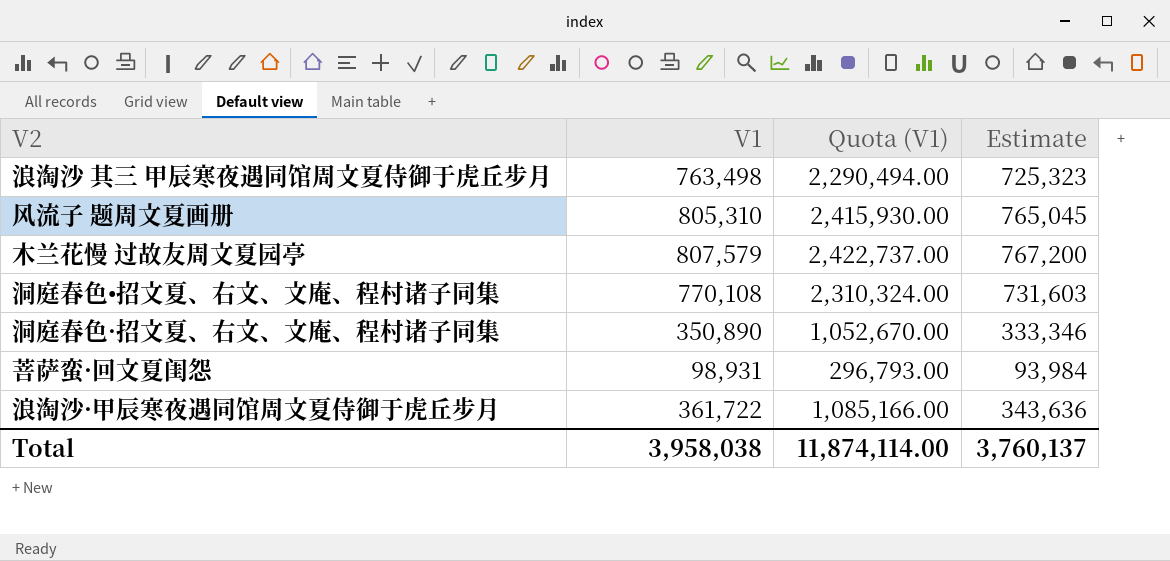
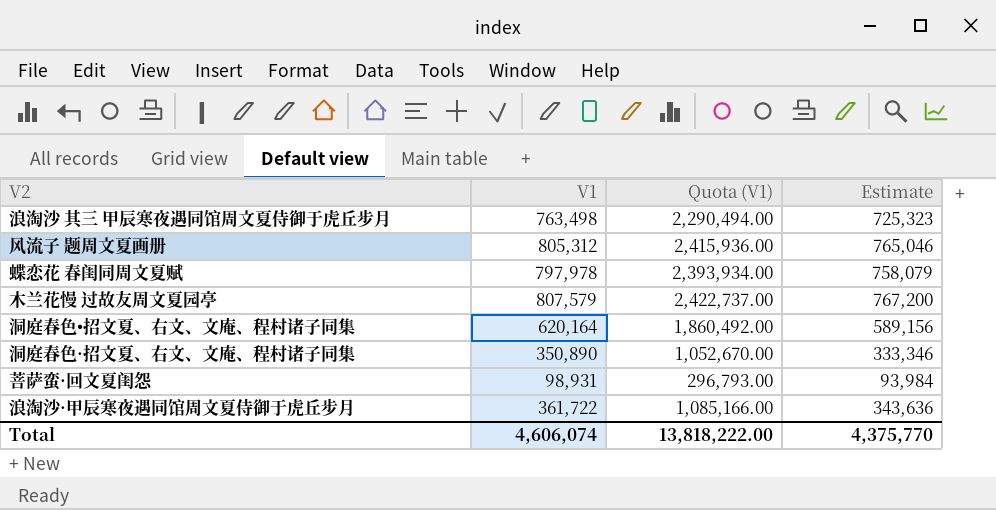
风流子 题周文夏画册 | V1: 805,310 -> 805,312
风流子 题周文夏画册 | Quota (V1): 2,415,930.00 -> 2,415,936.00
风流子 题周文夏画册 | Estimate: 765,045 -> 765,046
row 蝶恋花 春闺同周文夏赋: none -> 797,978 | 2,393,934.00 | 758,079
洞庭春色•招文夏、右文、文庵、程村诸子同集 | V1: 770,108 -> 620,164
洞庭春色•招文夏、右文、文庵、程村诸子同集 | Quota (V1): 2,310,324.00 -> 1,860,492.00
洞庭春色•招文夏、右文、文庵、程村诸子同集 | Estimate: 731,603 -> 589,156
Total | V1: 3,958,038 -> 4,606,074
Total | Quota (V1): 11,874,114.00 -> 13,818,222.00
Total | Estimate: 3,760,137 -> 4,375,770

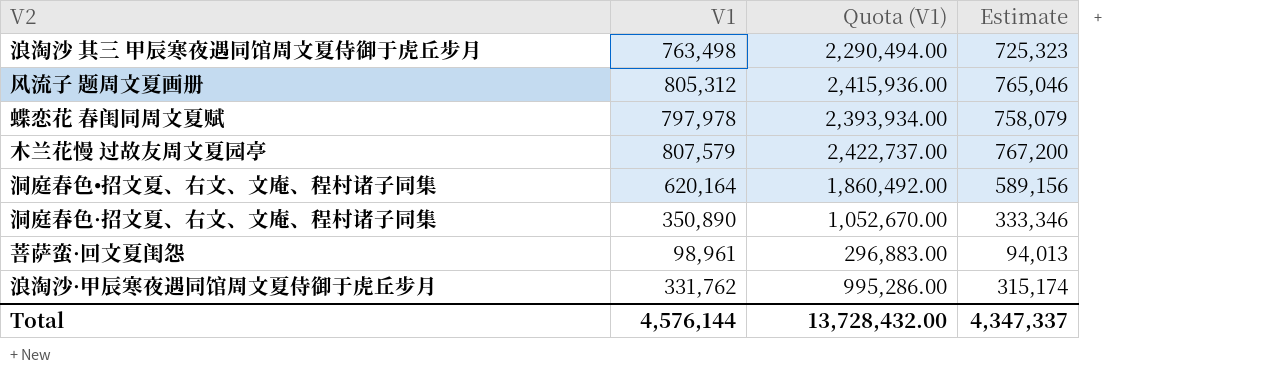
菩萨蛮·回文夏闺怨 | V1: 98,931 -> 98,961
菩萨蛮·回文夏闺怨 | Quota (V1): 296,793.00 -> 296,883.00
菩萨蛮·回文夏闺怨 | Estimate: 93,984 -> 94,013
浪淘沙·甲辰寒夜遇同馆周文夏侍御于虎丘步月 | V1: 361,722 -> 331,762
浪淘沙·甲辰寒夜遇同馆周文夏侍御于虎丘步月 | Quota (V1): 1,085,166.00 -> 995,286.00
浪淘沙·甲辰寒夜遇同馆周文夏侍御于虎丘步月 | Estimate: 343,636 -> 315,174
Total | V1: 4,606,074 -> 4,576,144
Total | Quota (V1): 13,818,222.00 -> 13,728,432.00
Total | Estimate: 4,375,770 -> 4,347,337

